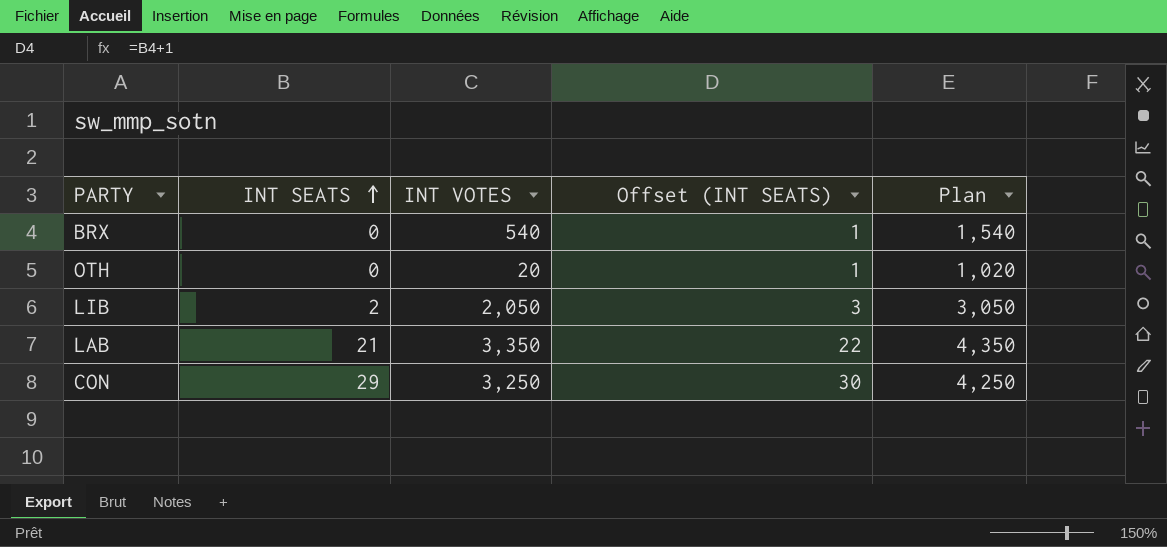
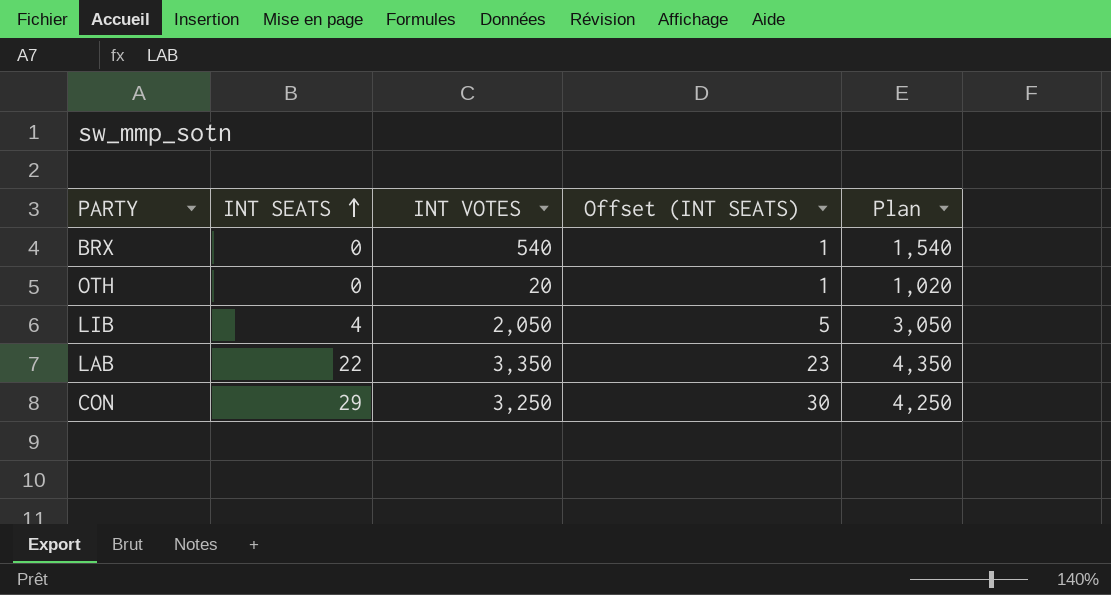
LIB | INT SEATS: 2 -> 4
LIB | Offset (INT SEATS): 3 -> 5
LAB | INT SEATS: 21 -> 22
LAB | Offset (INT SEATS): 22 -> 23

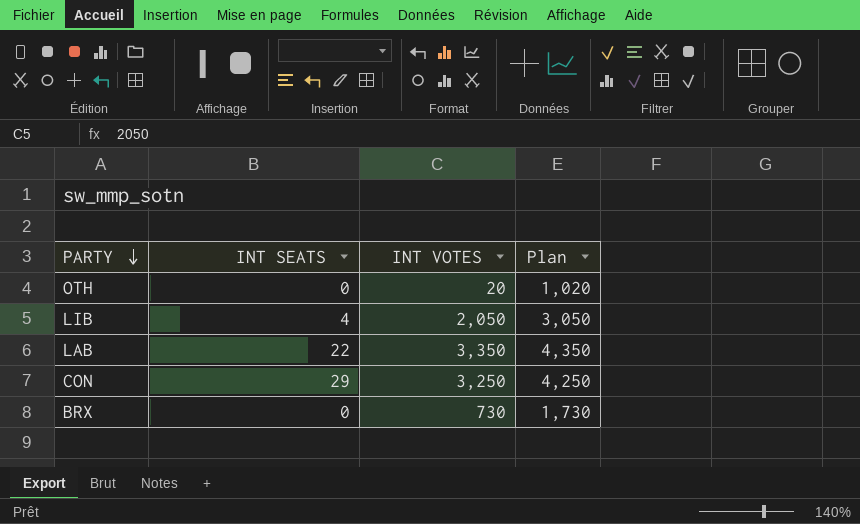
row order: INT SEATS ascending -> PARTY descending
column Offset (INT SEATS) | formula: [INT SEATS] + 1 -> none
BRX | INT VOTES: 540 -> 730
BRX | Plan: 1,540 -> 1,730

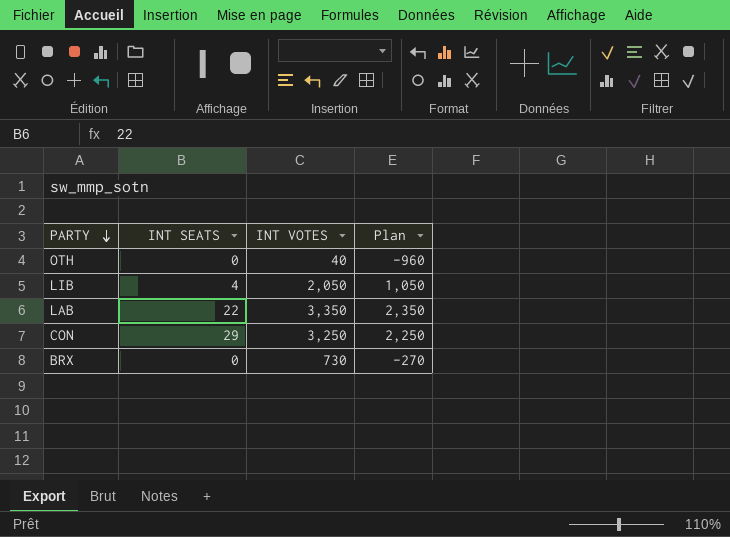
column Plan | formula: [INT VOTES] + 1000 -> [INT VOTES] - 1000
OTH | INT VOTES: 20 -> 40

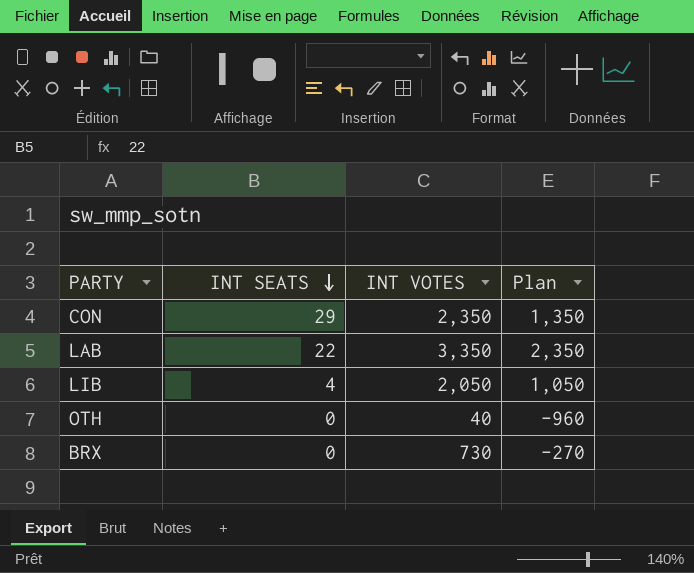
row order: PARTY descending -> INT SEATS descending
CON | INT VOTES: 3,250 -> 2,350
CON | Plan: 2,250 -> 1,350

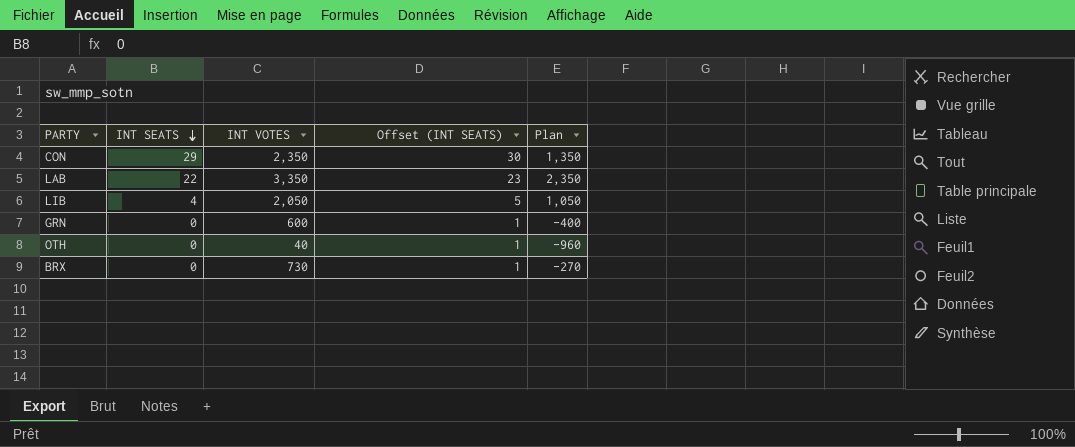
column Offset (INT SEATS) | formula: none -> [INT SEATS] + 1
row GRN: none -> 0 | 600 | 1 | -400

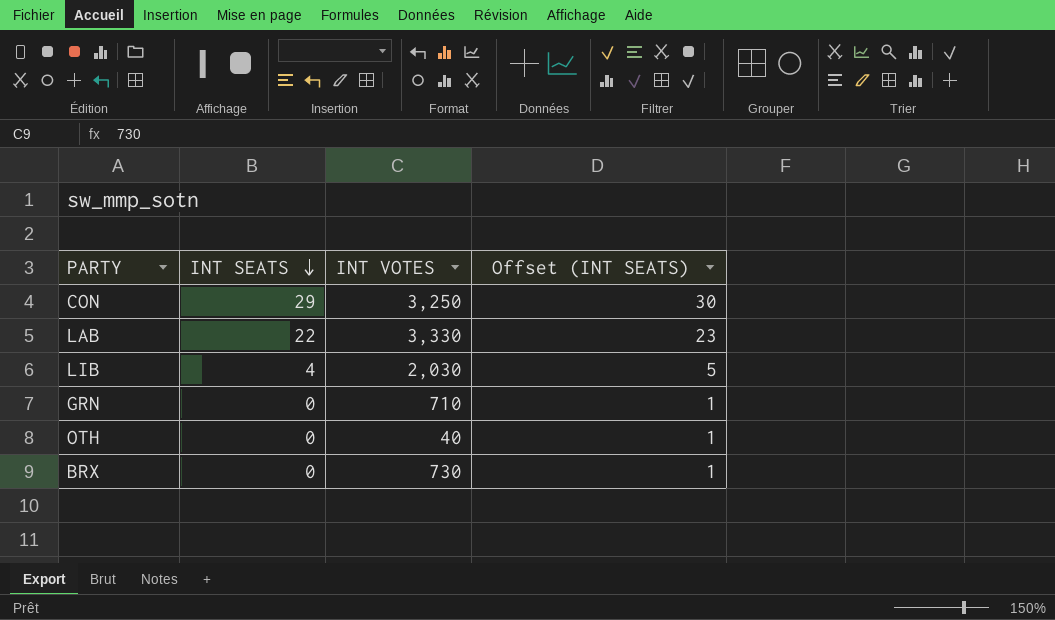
column Plan | formula: [INT VOTES] - 1000 -> none
CON | INT VOTES: 2,350 -> 3,250
LAB | INT VOTES: 3,350 -> 3,330
LIB | INT VOTES: 2,050 -> 2,030
GRN | INT VOTES: 600 -> 710

